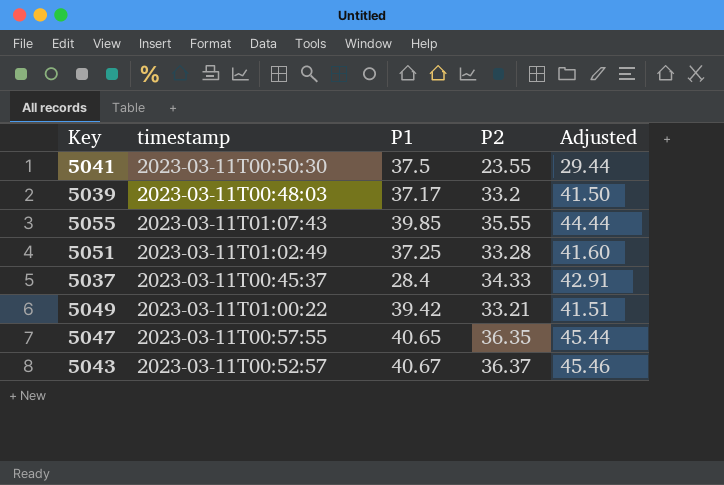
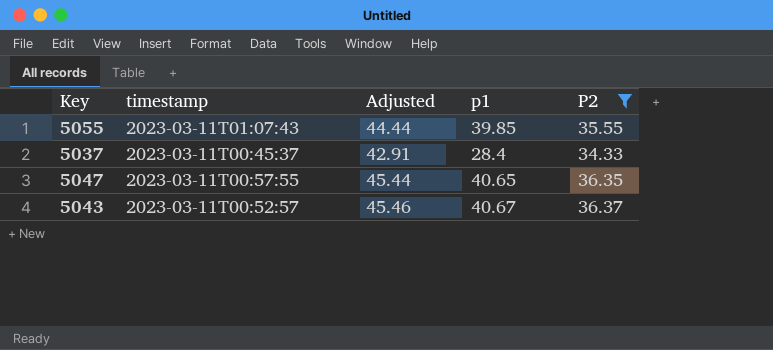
filter: none -> P2 >= 34.33
column Adjusted | position: 5 -> 3
column name: P1 -> p1

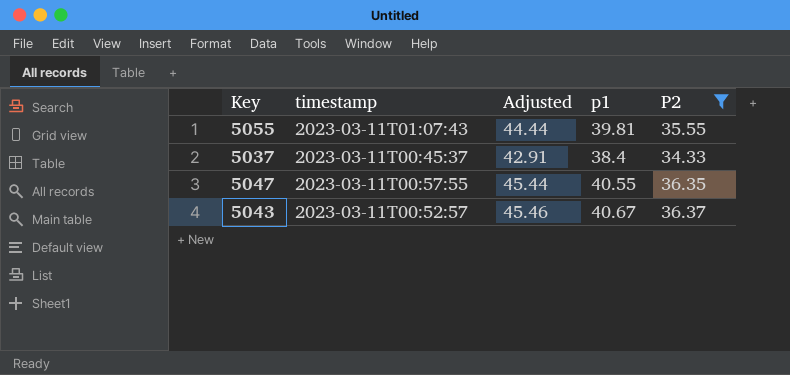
5055 | p1: 39.85 -> 39.81
5037 | p1: 28.4 -> 38.4
5047 | p1: 40.65 -> 40.55

